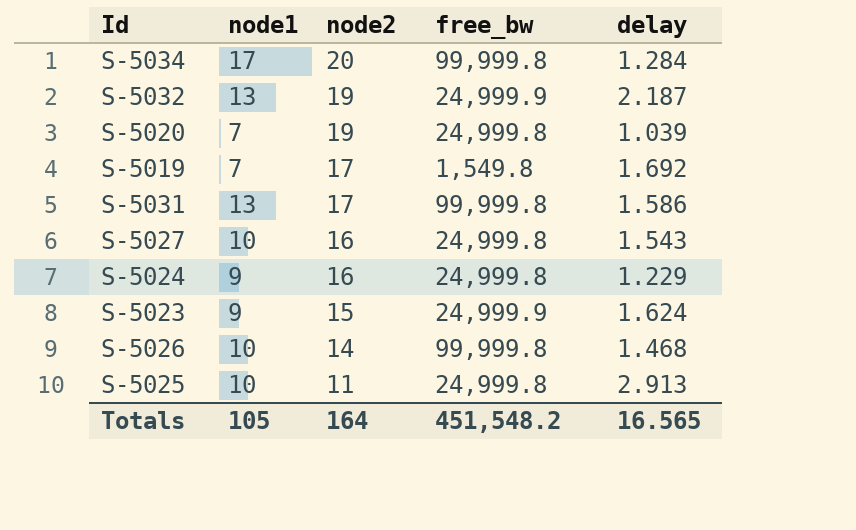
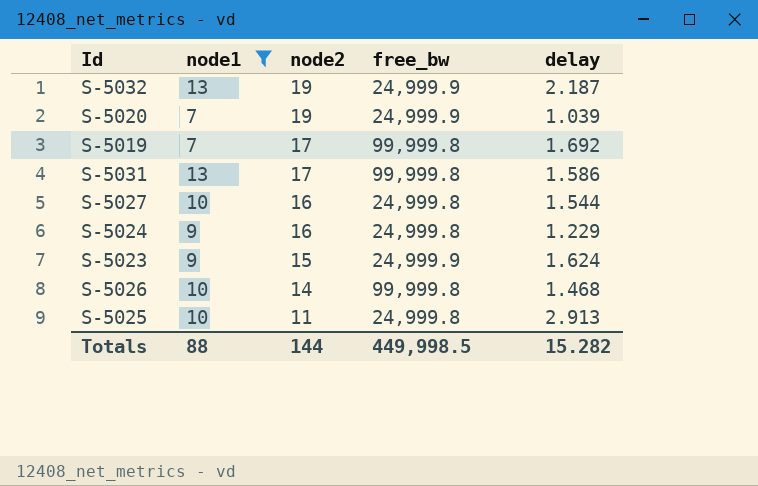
filter: none -> node1 != 17
S-5020 | free_bw: 24,999.8 -> 24,999.9
S-5019 | free_bw: 1,549.8 -> 99,999.8
S-5027 | delay: 1.543 -> 1.544
Totals | node1: 105 -> 88
Totals | node2: 164 -> 144
Totals | free_bw: 451,548.2 -> 449,998.5
Totals | delay: 16.565 -> 15.282

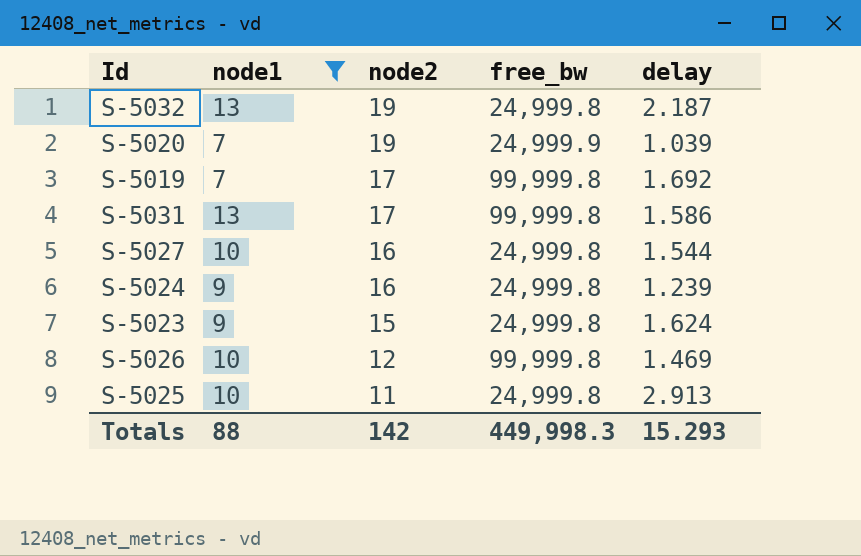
S-5032 | free_bw: 24,999.9 -> 24,999.8
S-5024 | delay: 1.229 -> 1.239
S-5023 | free_bw: 24,999.9 -> 24,999.8
S-5026 | node2: 14 -> 12
S-5026 | delay: 1.468 -> 1.469
Totals | node2: 144 -> 142
Totals | free_bw: 449,998.5 -> 449,998.3
Totals | delay: 15.282 -> 15.293

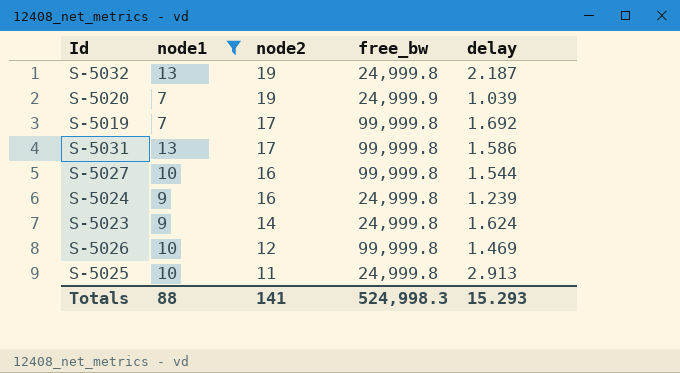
S-5027 | free_bw: 24,999.8 -> 99,999.8
S-5023 | node2: 15 -> 14
Totals | node2: 142 -> 141
Totals | free_bw: 449,998.3 -> 524,998.3

